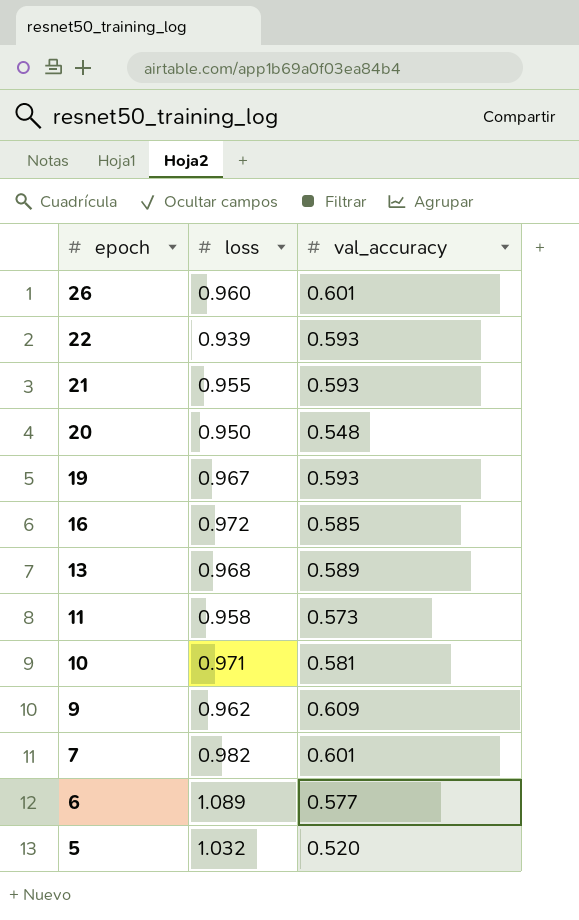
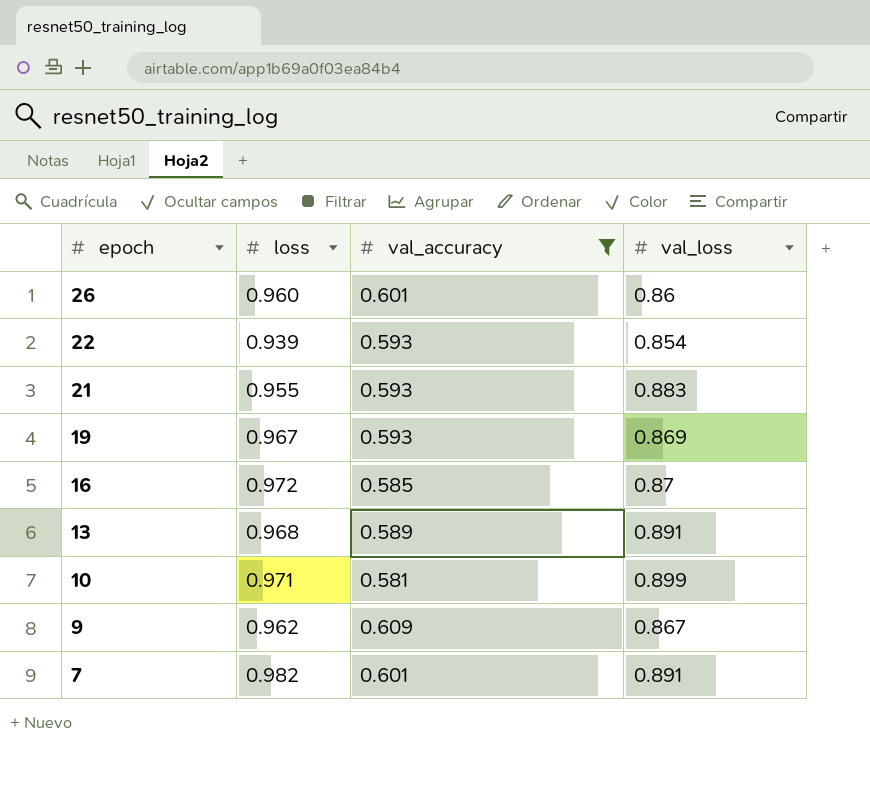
filter: none -> val_accuracy >= 0.581
column val_loss | position: none -> 4

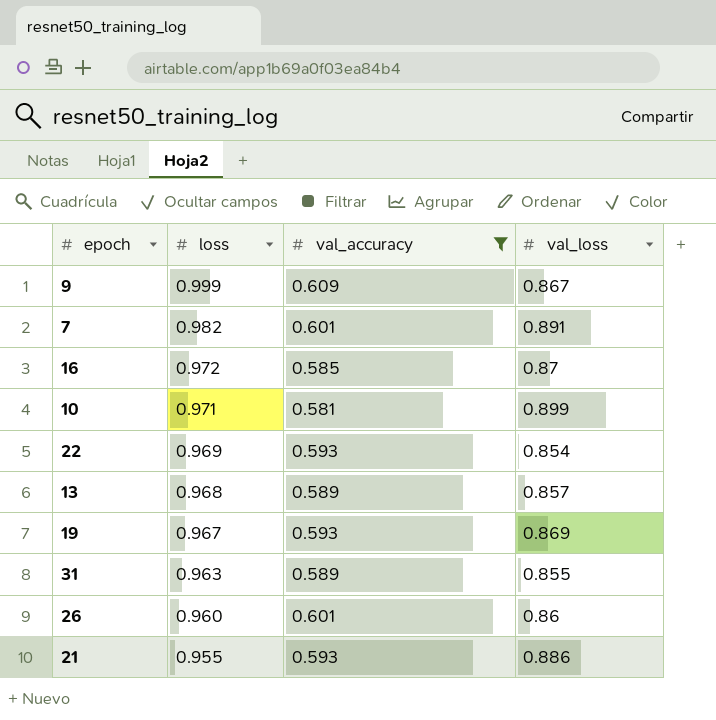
row order: epoch descending -> loss descending
9 | loss: 0.962 -> 0.999
22 | loss: 0.939 -> 0.969
13 | val_loss: 0.891 -> 0.857
row 31: none -> 0.963 | 0.589 | 0.855
21 | val_loss: 0.883 -> 0.886

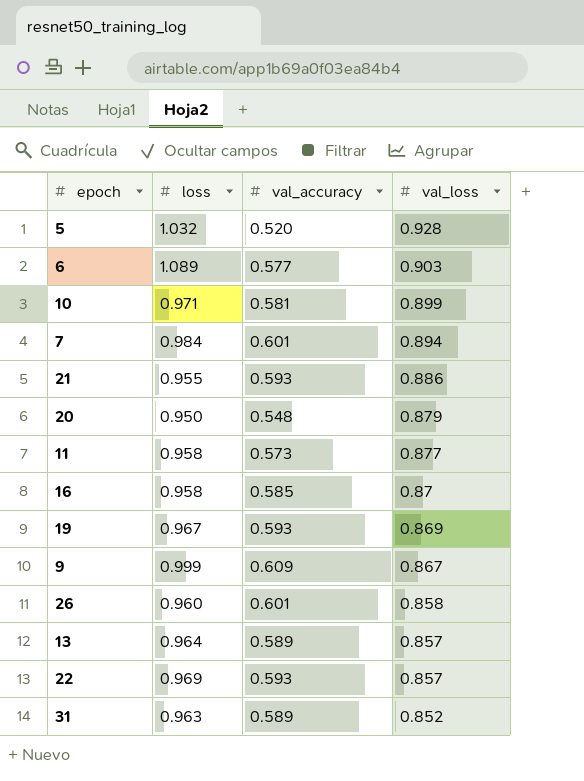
filter: val_accuracy >= 0.581 -> none
row order: loss descending -> val_loss descending
7 | loss: 0.982 -> 0.984
7 | val_loss: 0.891 -> 0.894
16 | loss: 0.972 -> 0.958
26 | val_loss: 0.86 -> 0.858
13 | loss: 0.968 -> 0.964
22 | val_loss: 0.854 -> 0.857
31 | val_loss: 0.855 -> 0.852

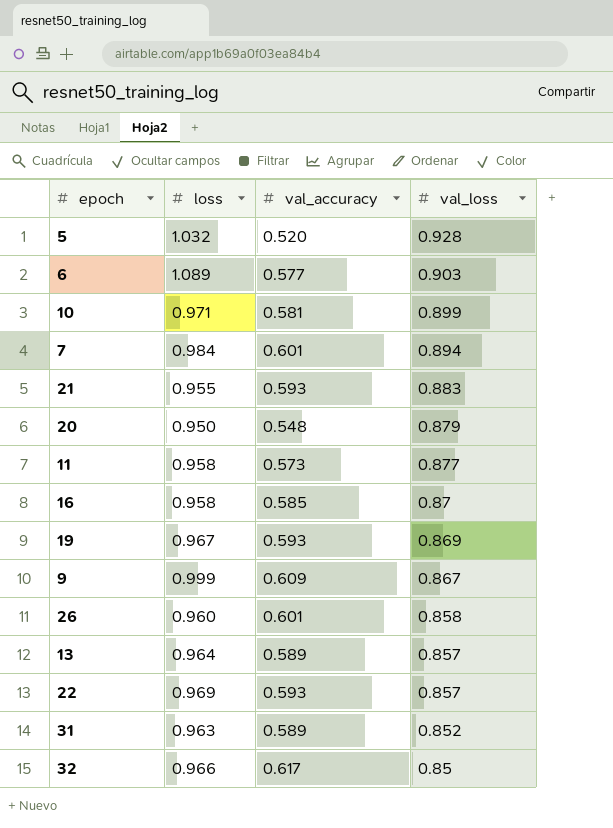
21 | val_loss: 0.886 -> 0.883
row 32: none -> 0.966 | 0.617 | 0.85

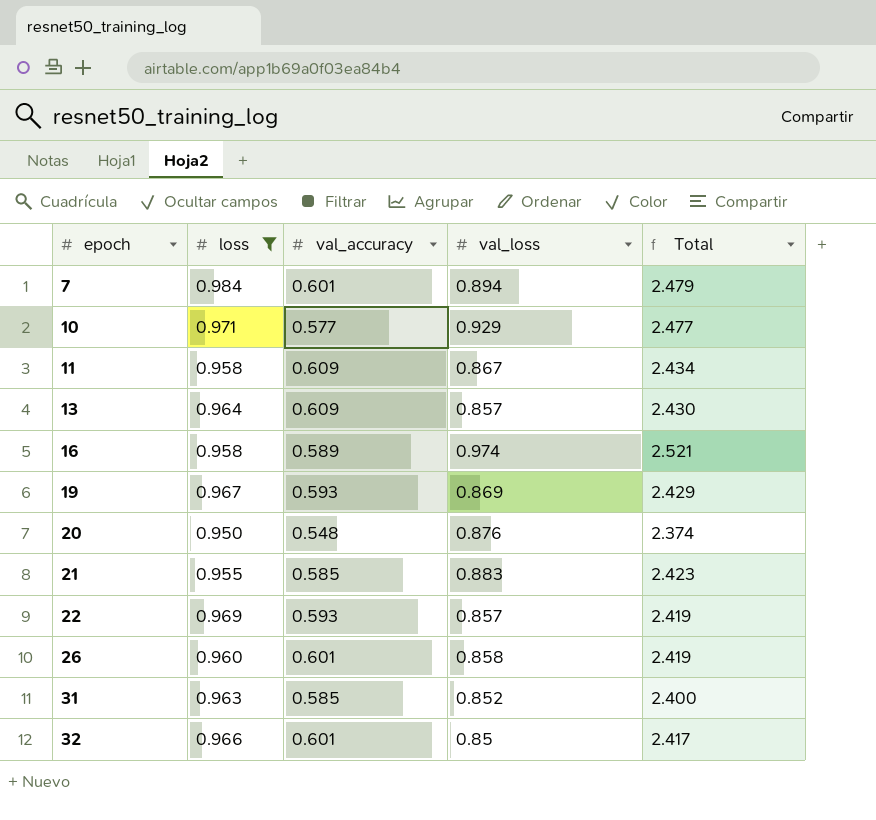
filter: none -> loss <= 0.984
row order: val_loss descending -> epoch ascending
column Total | formula: none -> [loss] + [val_accuracy] + [val_loss]
10 | val_accuracy: 0.581 -> 0.577
10 | val_loss: 0.899 -> 0.929
11 | val_accuracy: 0.573 -> 0.609
11 | val_loss: 0.877 -> 0.867
13 | val_accuracy: 0.589 -> 0.609
16 | val_accuracy: 0.585 -> 0.589
16 | val_loss: 0.87 -> 0.974
20 | val_loss: 0.879 -> 0.876
21 | val_accuracy: 0.593 -> 0.585
31 | val_accuracy: 0.589 -> 0.585
32 | val_accuracy: 0.617 -> 0.601

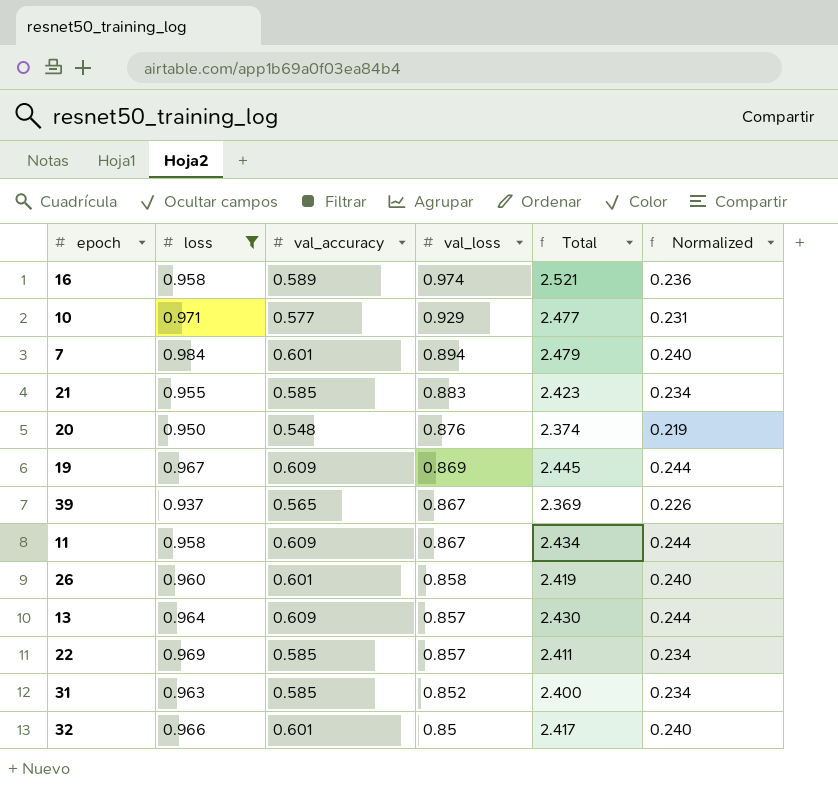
row order: epoch ascending -> val_loss descending
column Normalized | formula: none -> [val_accuracy] * 0.4
19 | val_accuracy: 0.593 -> 0.609
19 | Total: 2.429 -> 2.445
row 39: none -> 0.937 | 0.565 | 0.867 | 2.369 | 0.226
22 | val_accuracy: 0.593 -> 0.585
22 | Total: 2.419 -> 2.411

